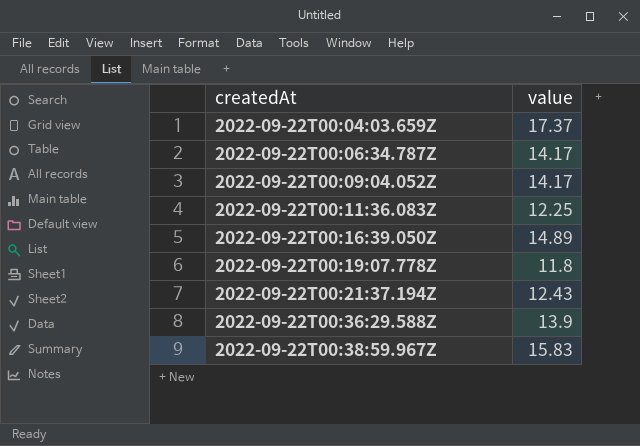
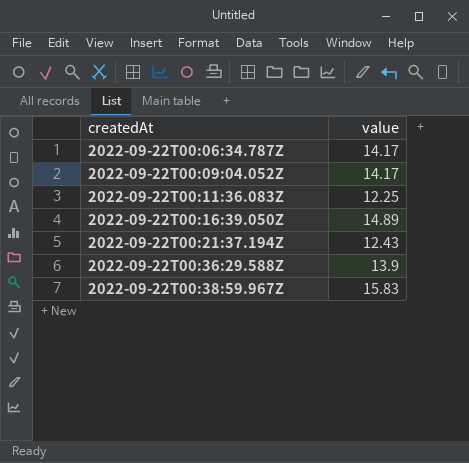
row 2022-09-22T00:04:03.659Z: 17.37 -> none
row 2022-09-22T00:19:07.778Z: 11.8 -> none

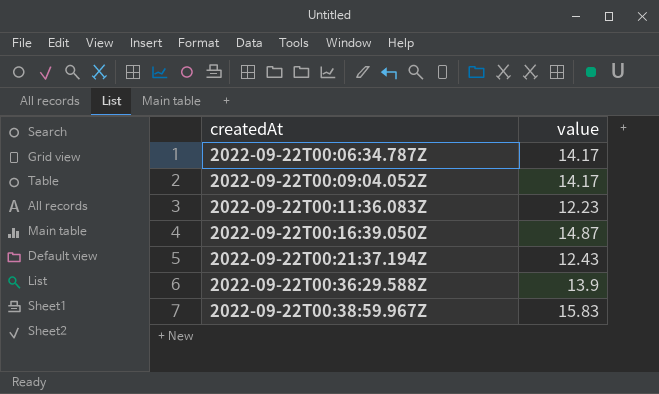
2022-09-22T00:11:36.083Z | value: 12.25 -> 12.23
2022-09-22T00:16:39.050Z | value: 14.89 -> 14.87

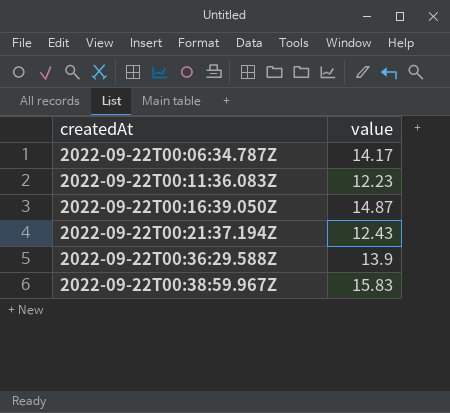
row 2022-09-22T00:09:04.052Z: 14.17 -> none

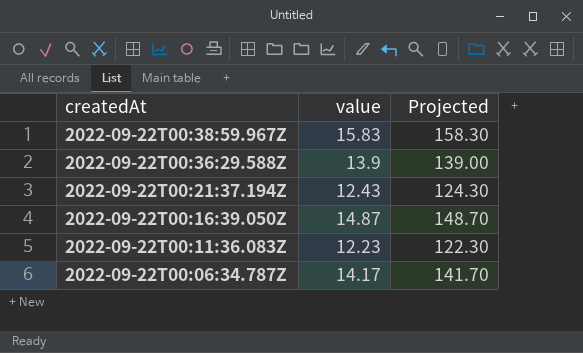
row order: createdAt ascending -> createdAt descending
column Projected | formula: none -> [value] * 10

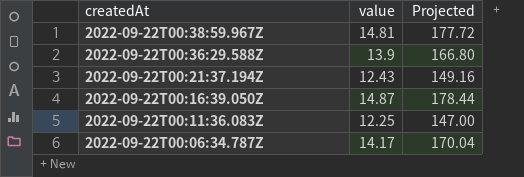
column Projected | formula: [value] * 10 -> [value] * 12
2022-09-22T00:38:59.967Z | value: 15.83 -> 14.81
2022-09-22T00:11:36.083Z | value: 12.23 -> 12.25

